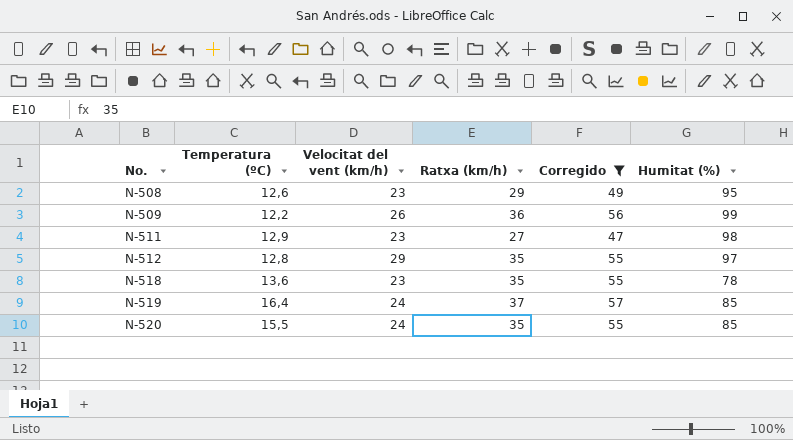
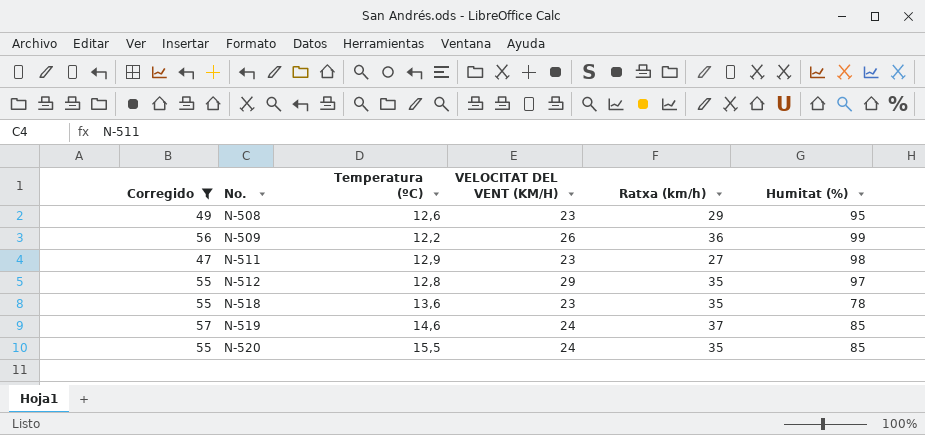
column Corregido | position: 5 -> 1
column name: Velocitat del vent (km/h) -> VELOCITAT DEL VENT (KM/H)
N-519 | Temperatura (ºC): 16,4 -> 14,6

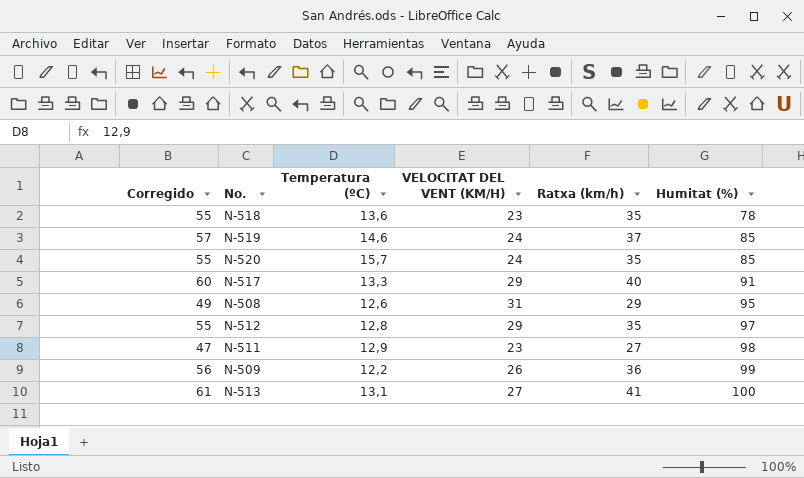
filter: Corregido <= 57 -> none
row order: No. ascending -> Humitat (%) ascending
N-520 | Temperatura (ºC): 15,5 -> 15,7
N-508 | VELOCITAT DEL VENT (KM/H): 23 -> 31

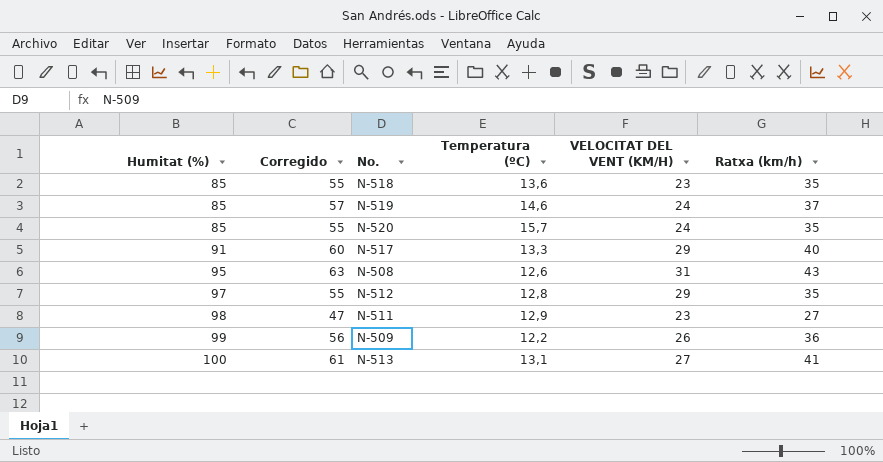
column Humitat (%) | position: 6 -> 1
N-518 | Humitat (%): 78 -> 85
N-508 | Corregido: 49 -> 63
N-508 | Ratxa (km/h): 29 -> 43

